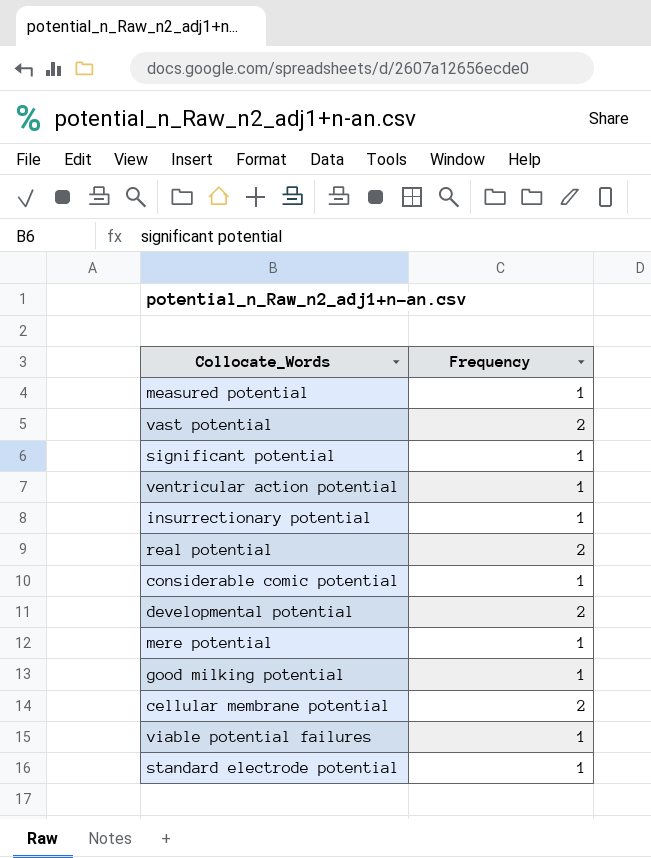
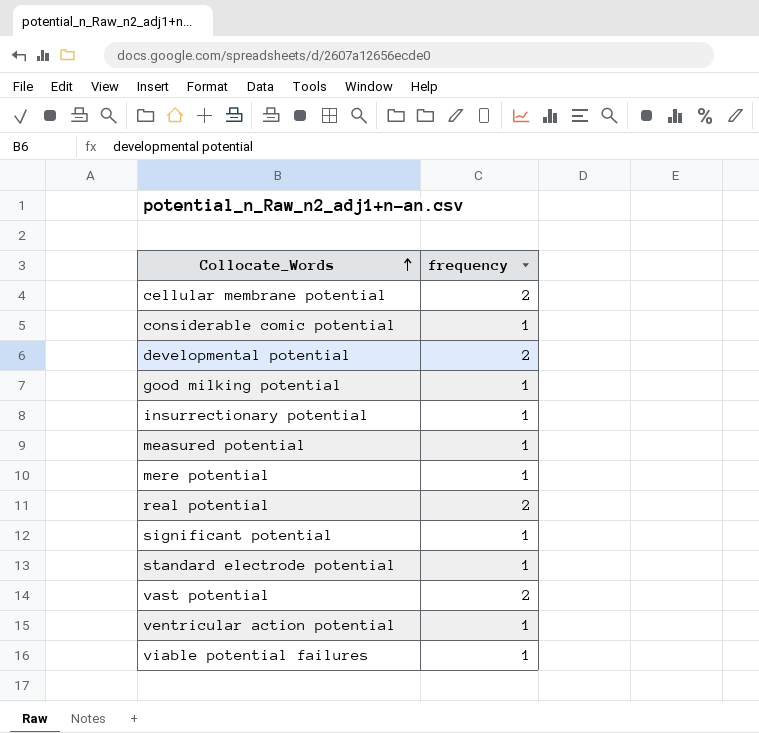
row order: none -> Collocate_Words ascending
column name: Frequency -> frequency

